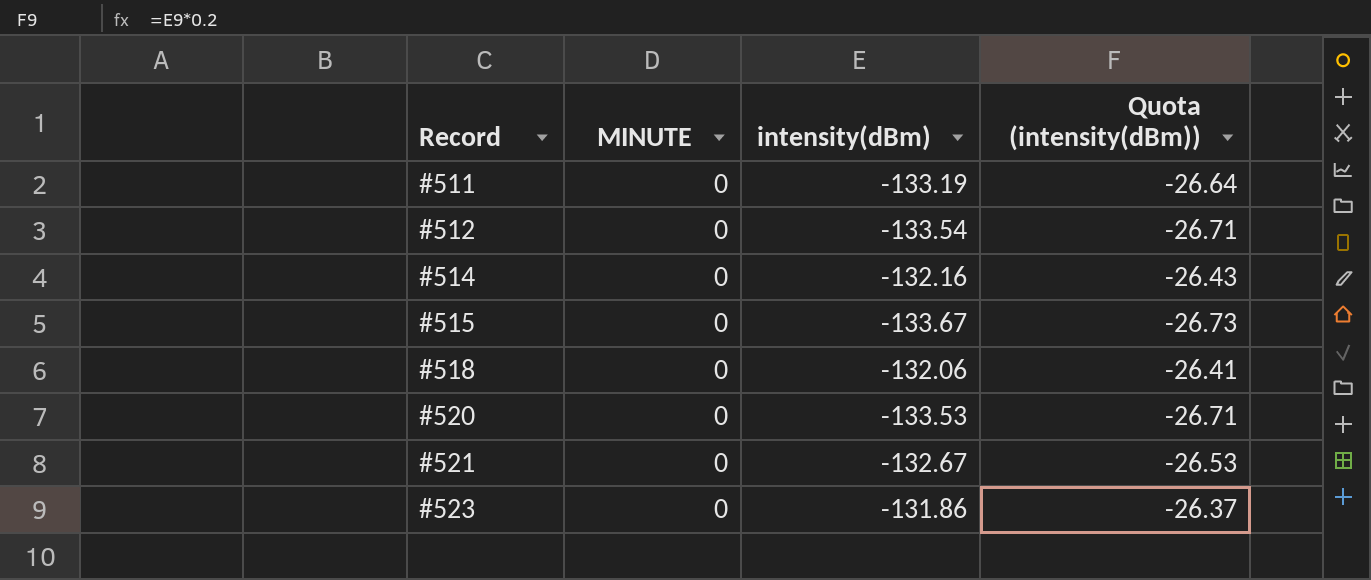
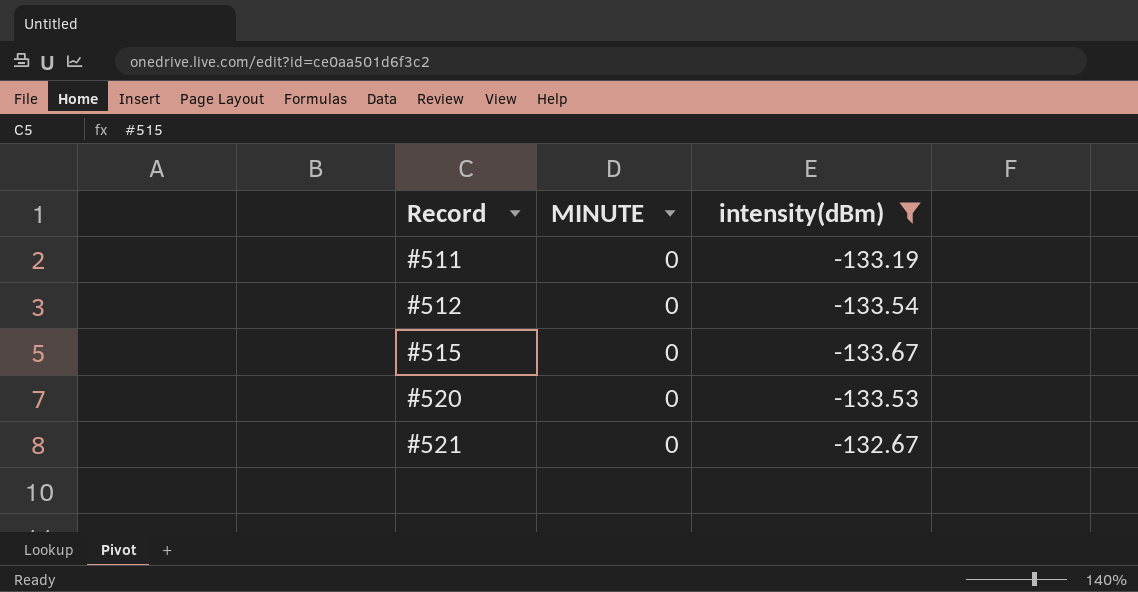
filter: none -> intensity(dBm) <= -132.67
column Quota (intensity(dBm)) | formula: [intensity(dBm)] * 0.2 -> none

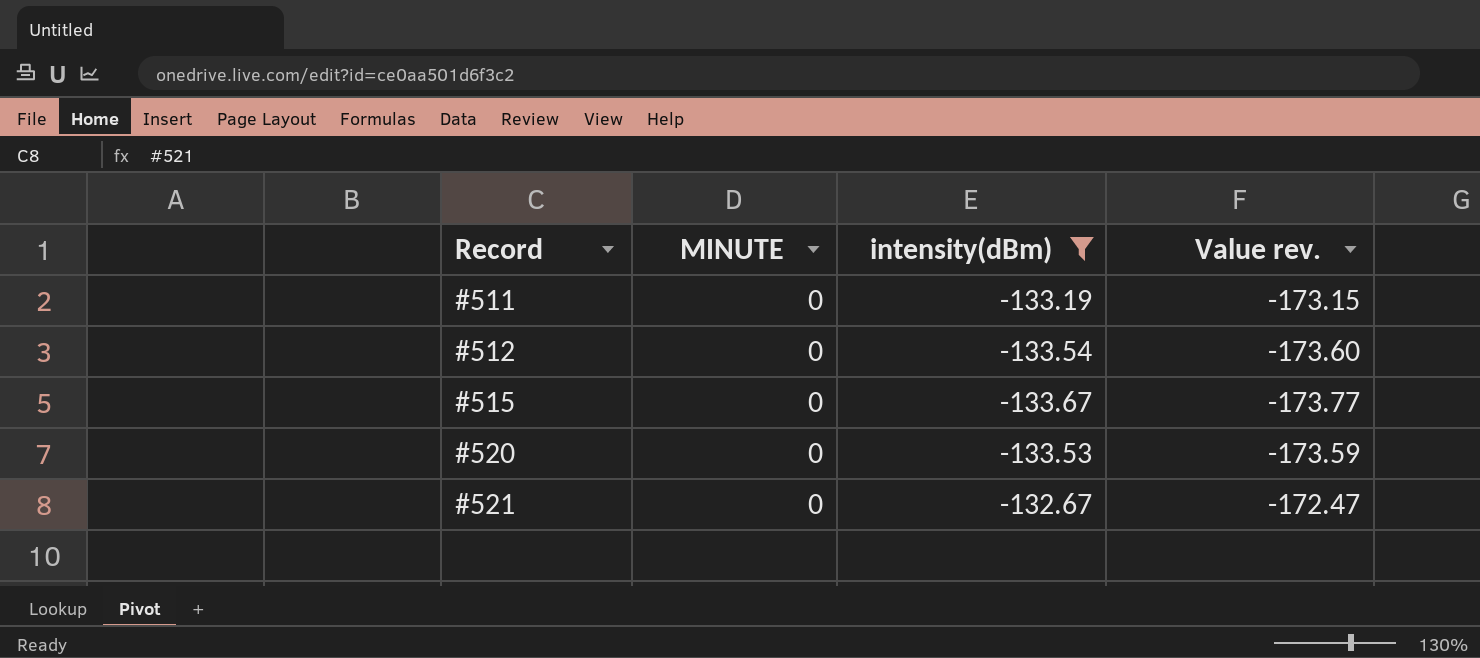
column Value rev. | formula: none -> [intensity(dBm)] * 1.3

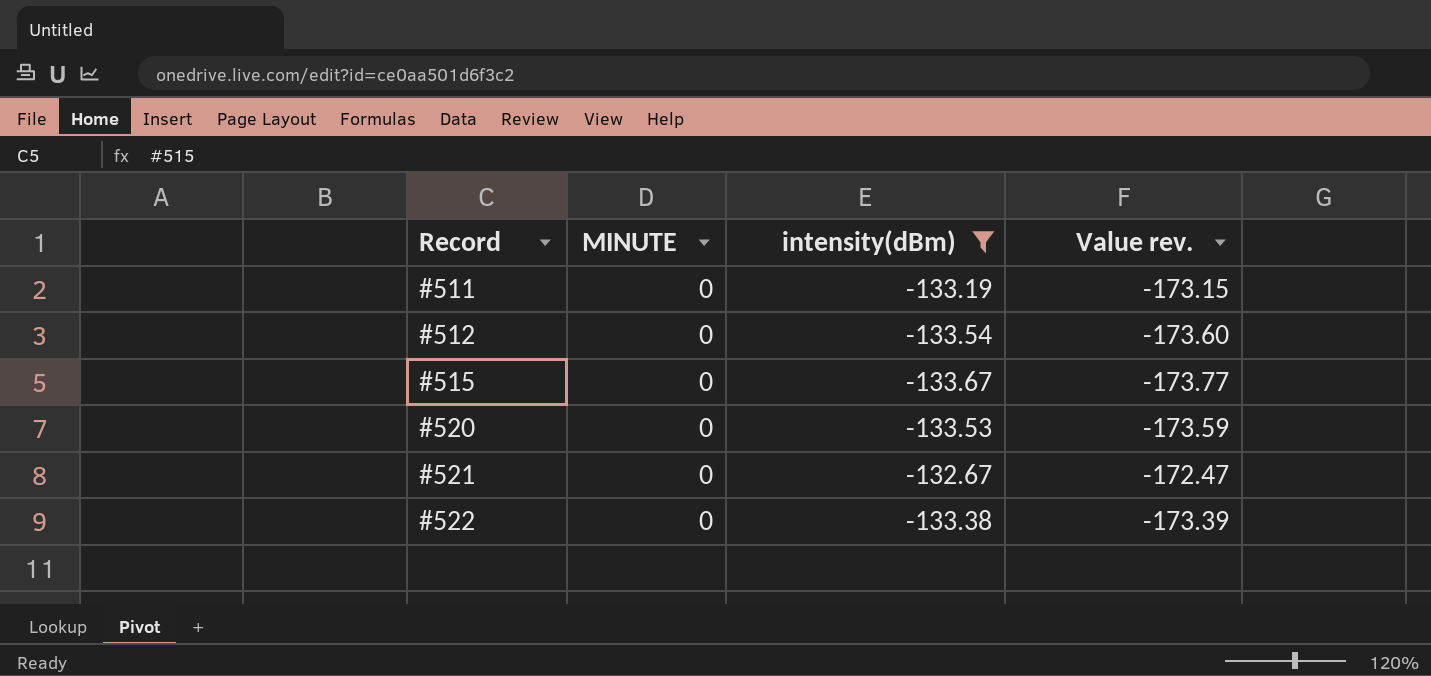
row #522: none -> 0 | -133.38 | -173.39

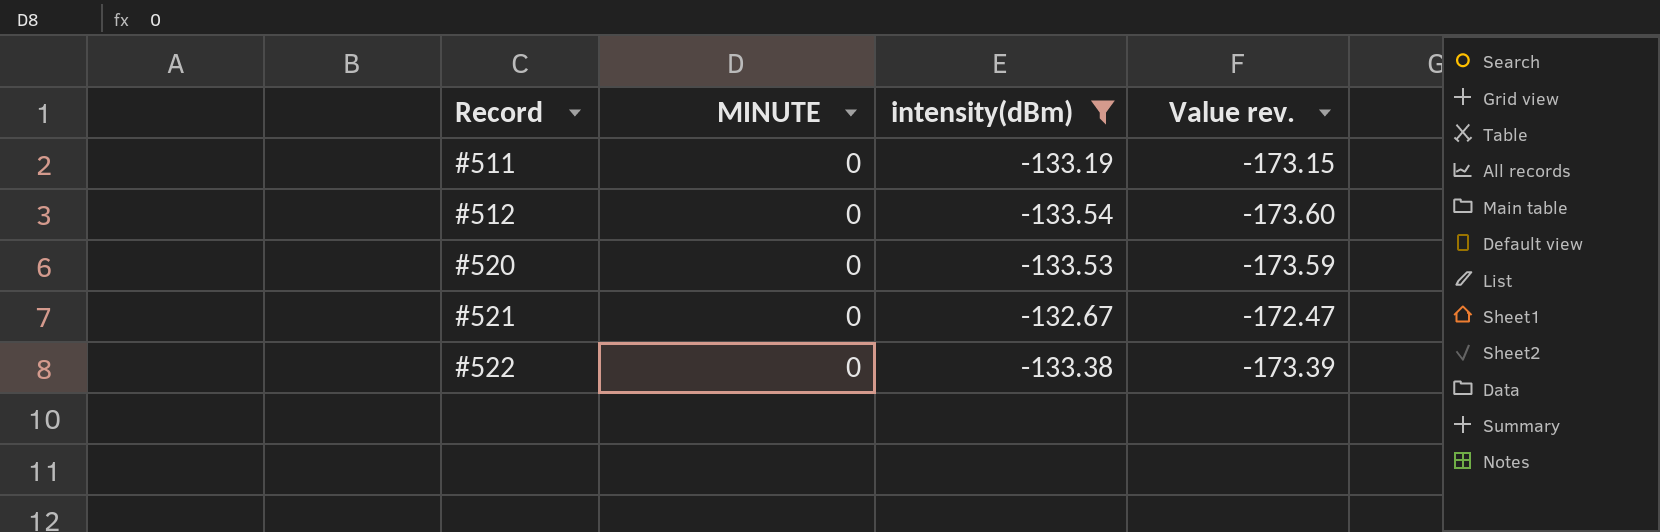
row #515: 0 | -133.67 | -173.77 -> none

